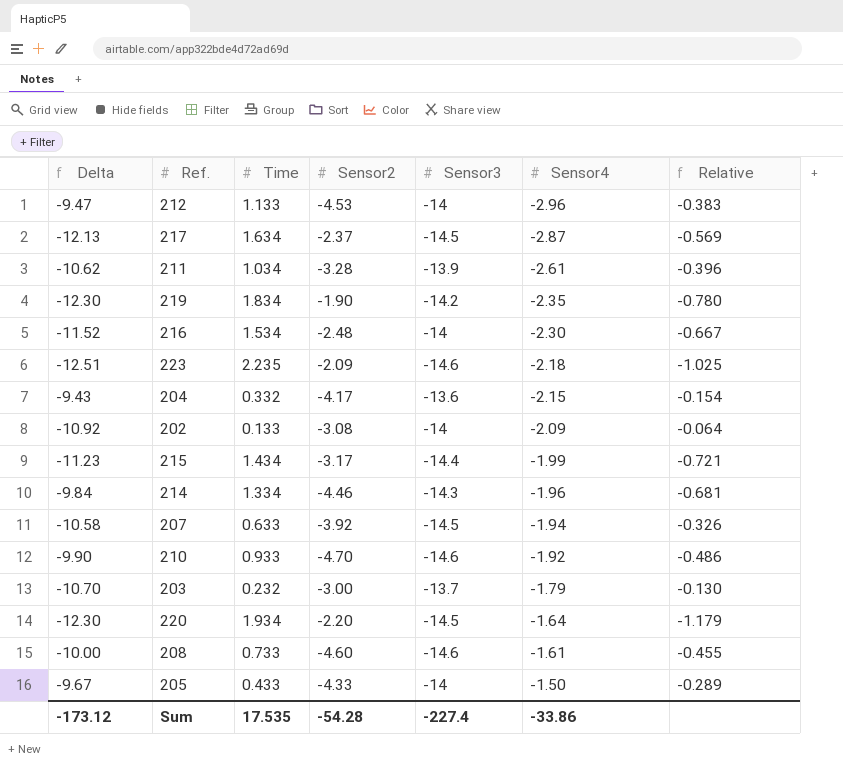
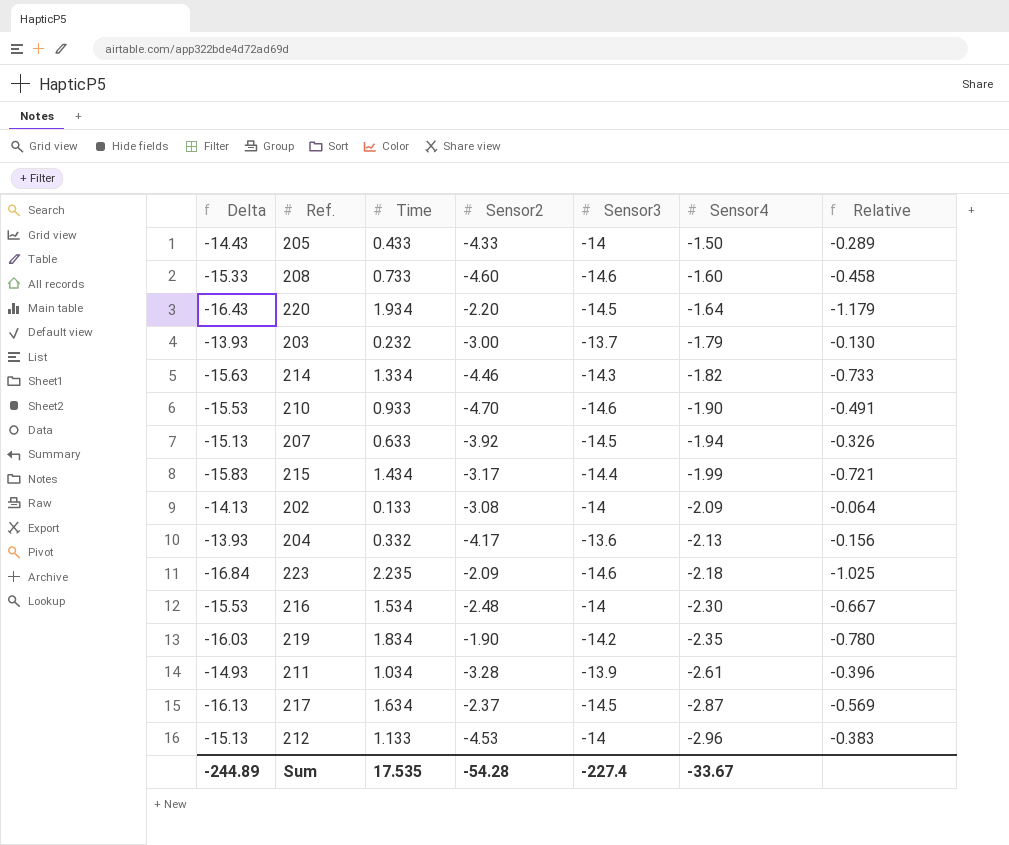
row order: Sensor4 ascending -> Sensor4 descending
column Delta | formula: [Sensor3] - [Sensor2] -> [Sensor3] - [Time]
208 | Sensor4: -1.61 -> -1.60
208 | Relative: -0.455 -> -0.458
214 | Sensor4: -1.96 -> -1.82
214 | Relative: -0.681 -> -0.733
210 | Sensor4: -1.92 -> -1.90
210 | Relative: -0.486 -> -0.491
204 | Sensor4: -2.15 -> -2.13
204 | Relative: -0.154 -> -0.156
Sum | Delta: -173.12 -> -244.89
Sum | Sensor4: -33.86 -> -33.67

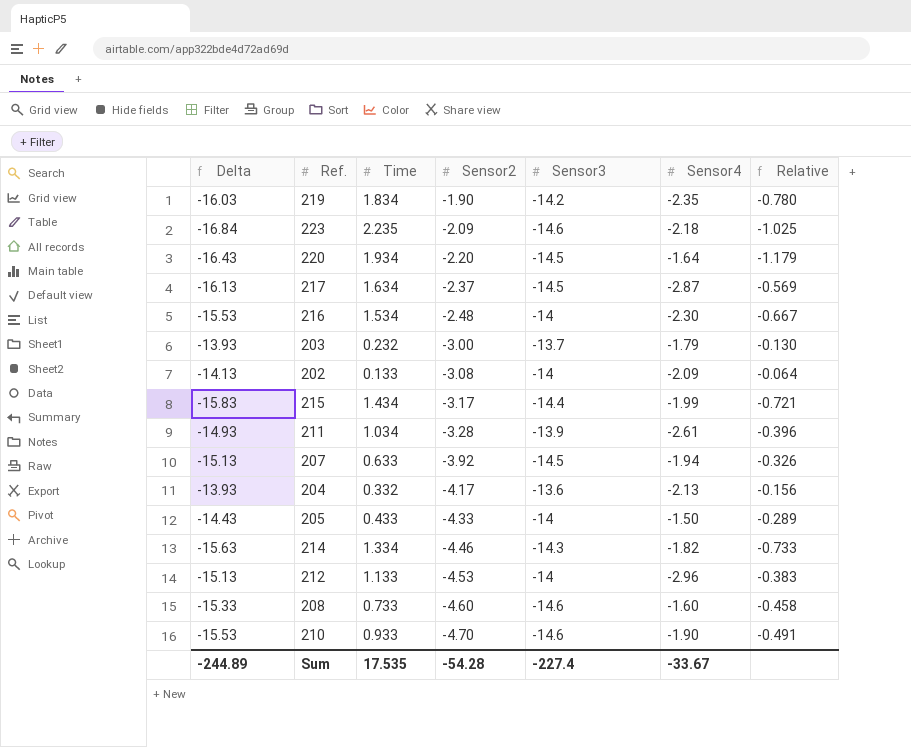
row order: Sensor4 descending -> Sensor2 descending

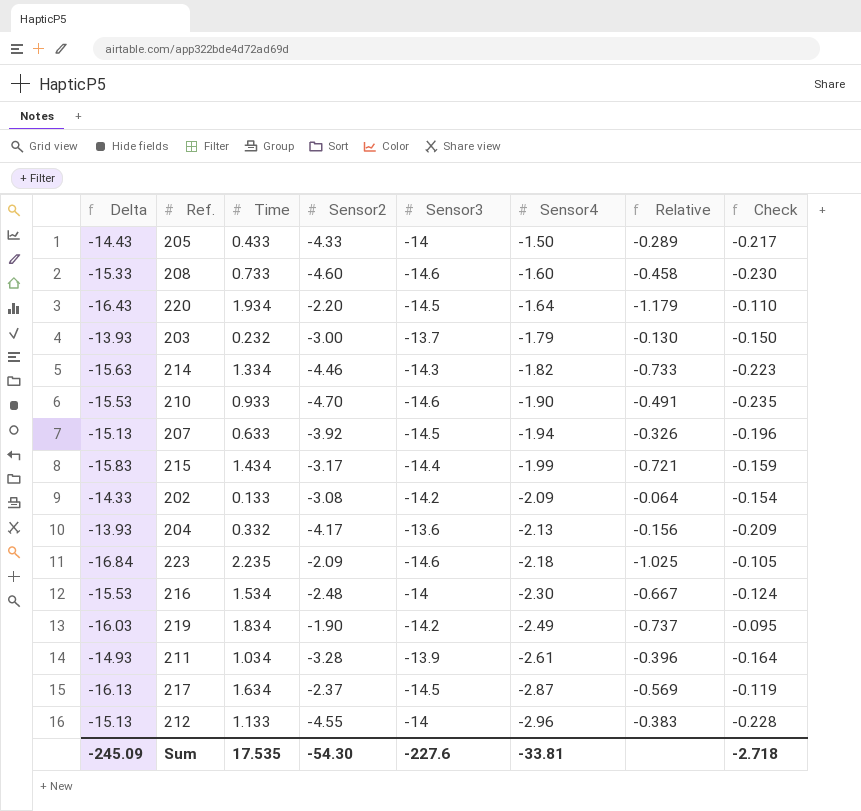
row order: Sensor2 descending -> Sensor4 descending
column Check | formula: none -> [Sensor2] * 0.05
202 | Delta: -14.13 -> -14.33
202 | Sensor3: -14 -> -14.2
219 | Sensor4: -2.35 -> -2.49
219 | Relative: -0.780 -> -0.737
212 | Sensor2: -4.53 -> -4.55
Sum | Delta: -244.89 -> -245.09
Sum | Sensor2: -54.28 -> -54.30
Sum | Sensor3: -227.4 -> -227.6
Sum | Sensor4: -33.67 -> -33.81

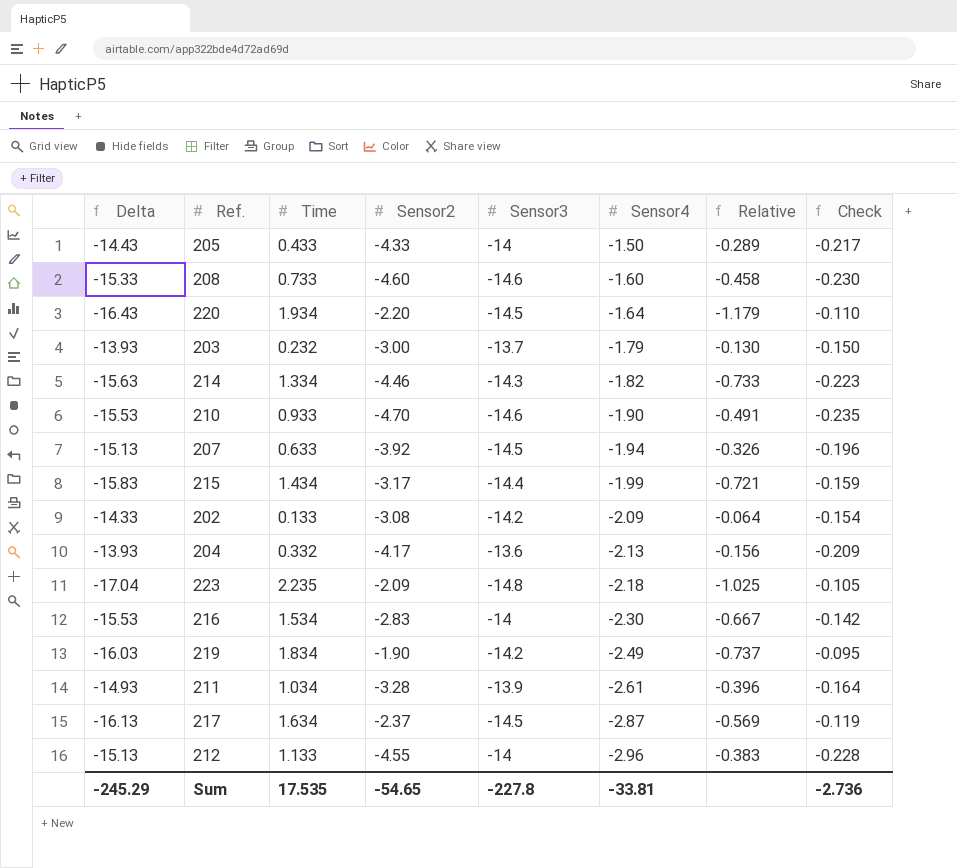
223 | Delta: -16.84 -> -17.04
223 | Sensor3: -14.6 -> -14.8
216 | Sensor2: -2.48 -> -2.83
216 | Check: -0.124 -> -0.142
Sum | Delta: -245.09 -> -245.29
Sum | Sensor2: -54.30 -> -54.65
Sum | Sensor3: -227.6 -> -227.8
Sum | Check: -2.718 -> -2.736

